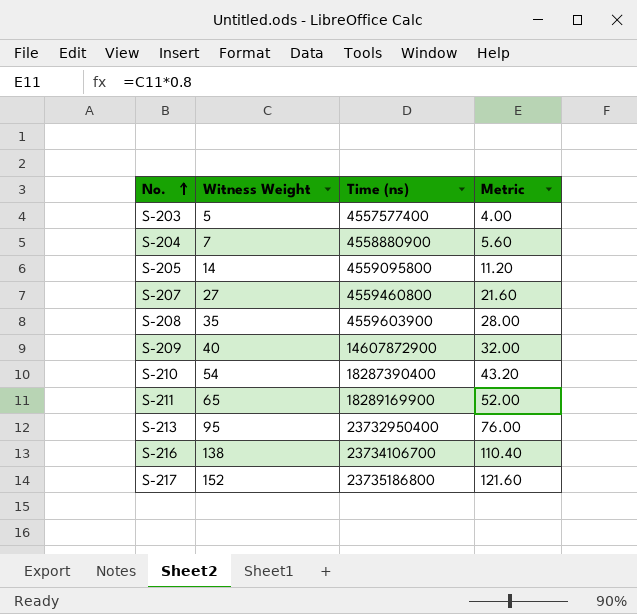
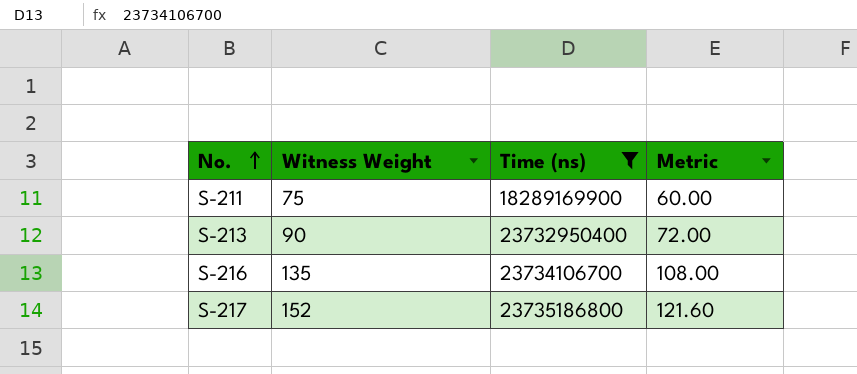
filter: none -> Time (ns) >= 18289169900
S-211 | Witness Weight: 65 -> 75
S-211 | Metric: 52.00 -> 60.00
S-213 | Witness Weight: 95 -> 90
S-213 | Metric: 76.00 -> 72.00
S-216 | Witness Weight: 138 -> 135
S-216 | Metric: 110.40 -> 108.00

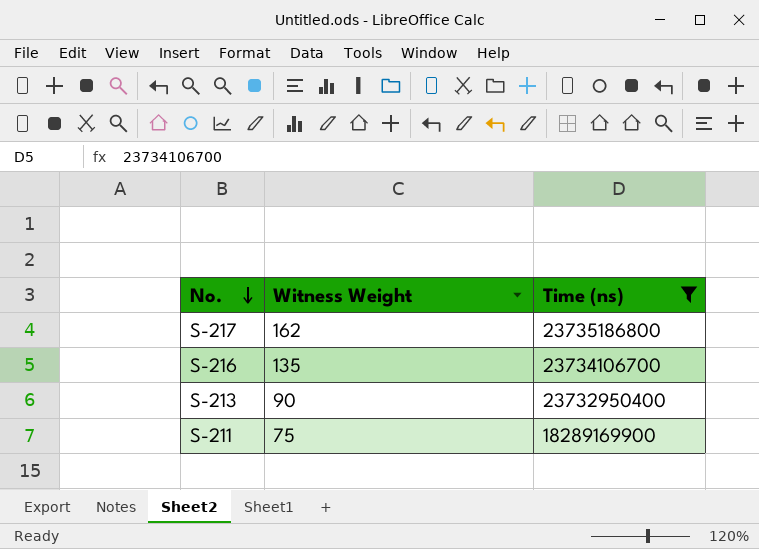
row order: No. ascending -> No. descending
column Metric | formula: [Witness Weight] * 0.8 -> none
S-217 | Witness Weight: 152 -> 162

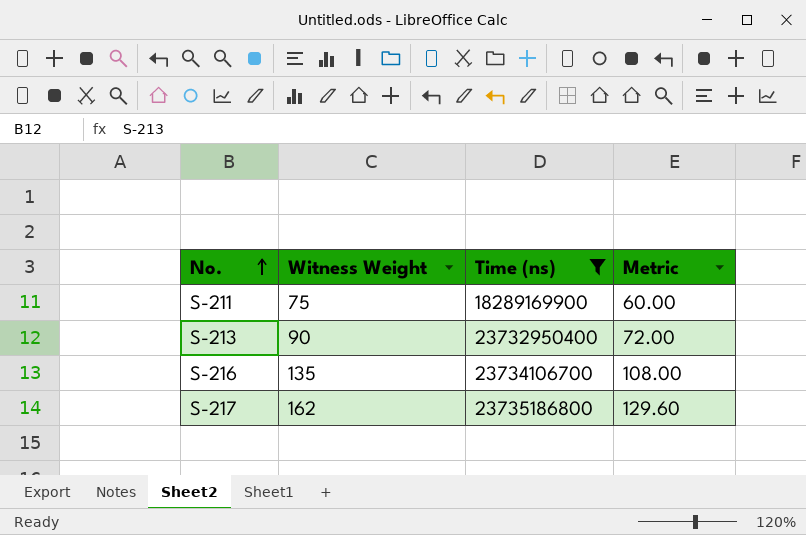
row order: No. descending -> No. ascending
column Metric | formula: none -> [Witness Weight] * 0.8

